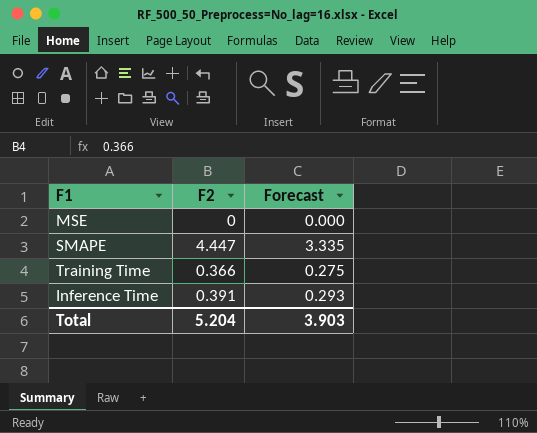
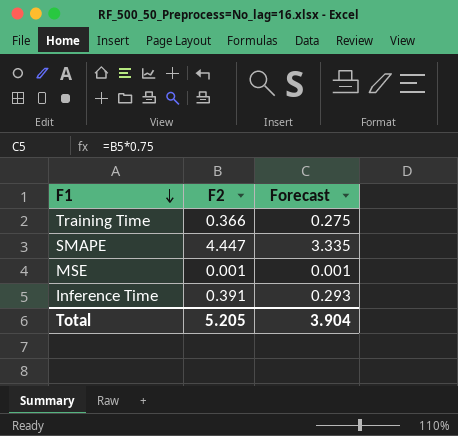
row order: none -> F1 descending
MSE | F2: 0 -> 0.001
MSE | Forecast: 0.000 -> 0.001
Total | F2: 5.204 -> 5.205
Total | Forecast: 3.903 -> 3.904

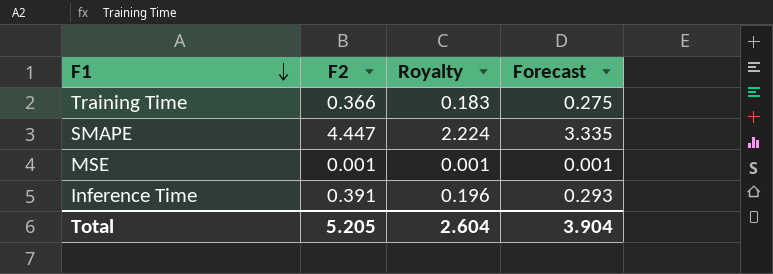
column Royalty | formula: none -> [F2] * 0.5

